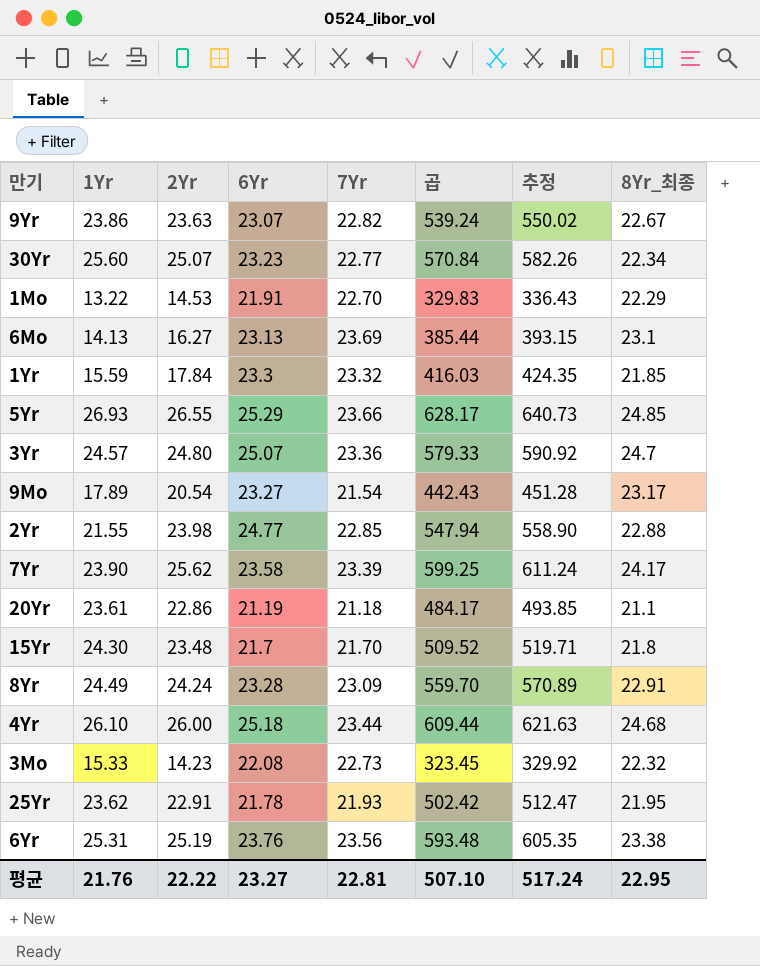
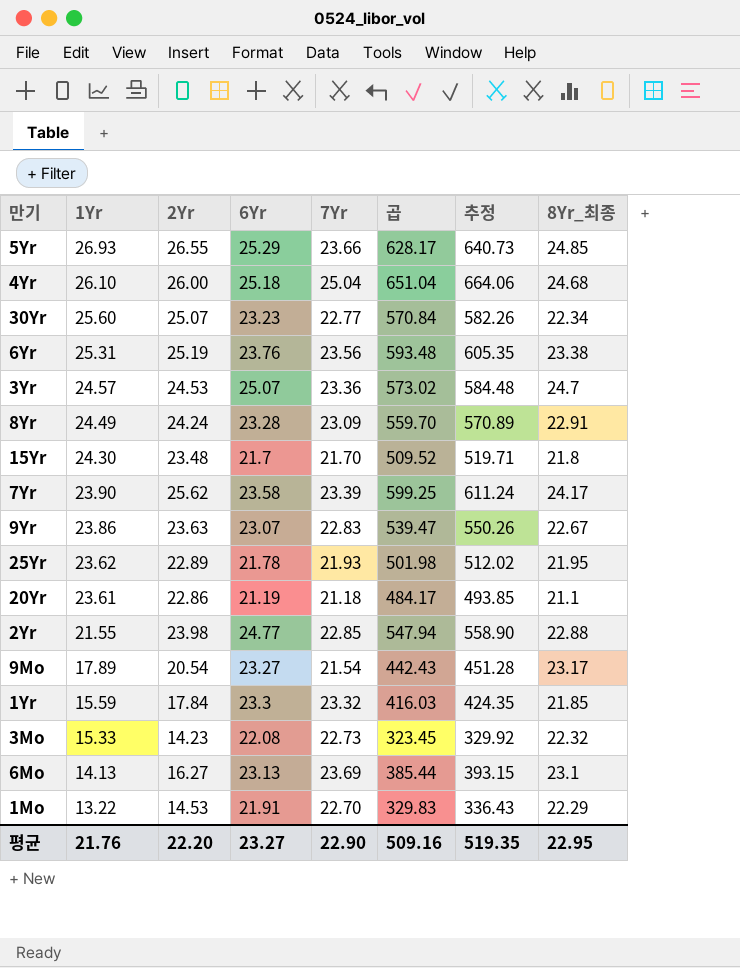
row order: none -> 1Yr descending
4Yr | 7Yr: 23.44 -> 25.04
4Yr | 곱: 609.44 -> 651.04
4Yr | 추정: 621.63 -> 664.06
3Yr | 2Yr: 24.80 -> 24.53
3Yr | 곱: 579.33 -> 573.02
3Yr | 추정: 590.92 -> 584.48
9Yr | 7Yr: 22.82 -> 22.83
9Yr | 곱: 539.24 -> 539.47
9Yr | 추정: 550.02 -> 550.26
25Yr | 2Yr: 22.91 -> 22.89
25Yr | 곱: 502.42 -> 501.98
25Yr | 추정: 512.47 -> 512.02
평균 | 2Yr: 22.22 -> 22.20
평균 | 7Yr: 22.81 -> 22.90
평균 | 곱: 507.10 -> 509.16
평균 | 추정: 517.24 -> 519.35

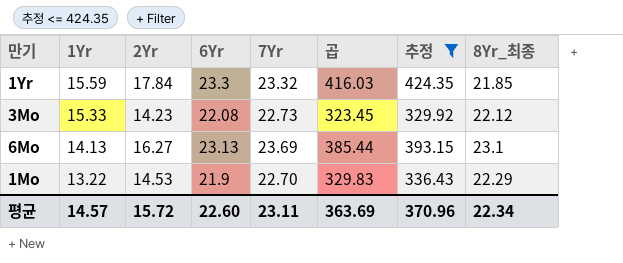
filter: none -> 추정 <= 424.35
3Mo | 8Yr_최종: 22.32 -> 22.12
1Mo | 6Yr: 21.91 -> 21.9
평균 | 1Yr: 21.76 -> 14.57
평균 | 2Yr: 22.20 -> 15.72
평균 | 6Yr: 23.27 -> 22.60
평균 | 7Yr: 22.90 -> 23.11
평균 | 곱: 509.16 -> 363.69
평균 | 추정: 519.35 -> 370.96
평균 | 8Yr_최종: 22.95 -> 22.34

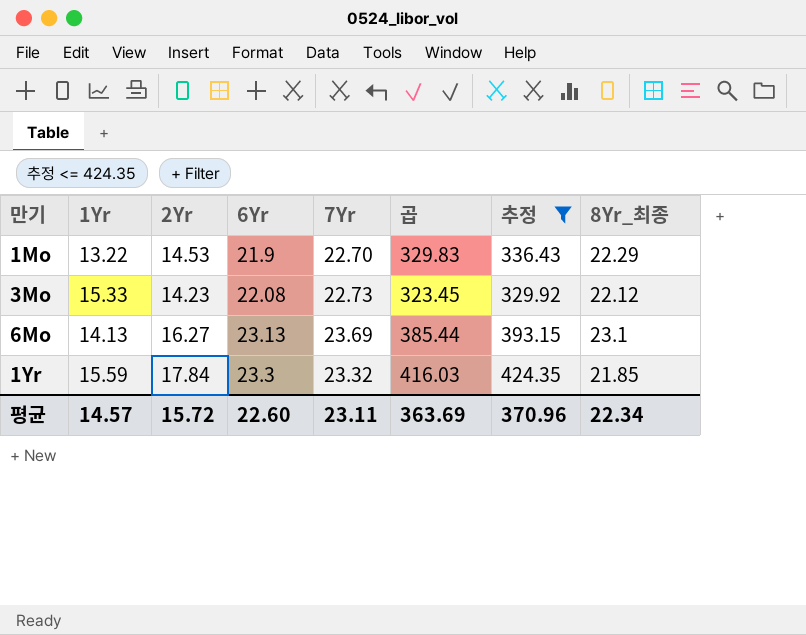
row order: 1Yr descending -> 6Yr ascending

